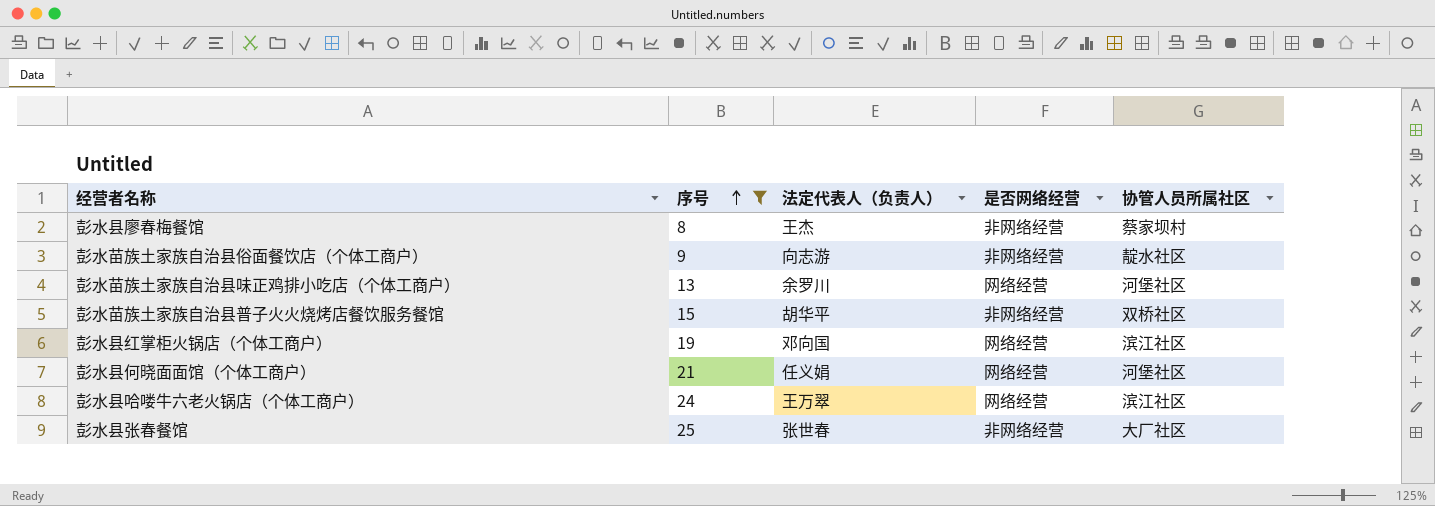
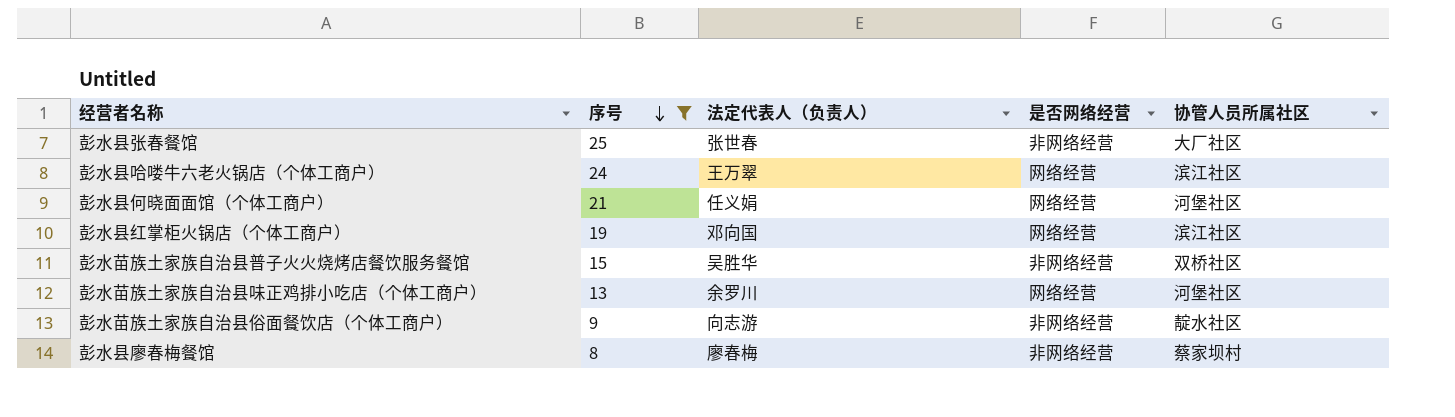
row order: 序号 ascending -> 序号 descending
彭水苗族土家族自治县普子火火烧烤店餐饮服务餐馆 | 法定代表人（负责人）: 胡华平 -> 吴胜华
彭水县廖春梅餐馆 | 法定代表人（负责人）: 王杰 -> 廖春梅

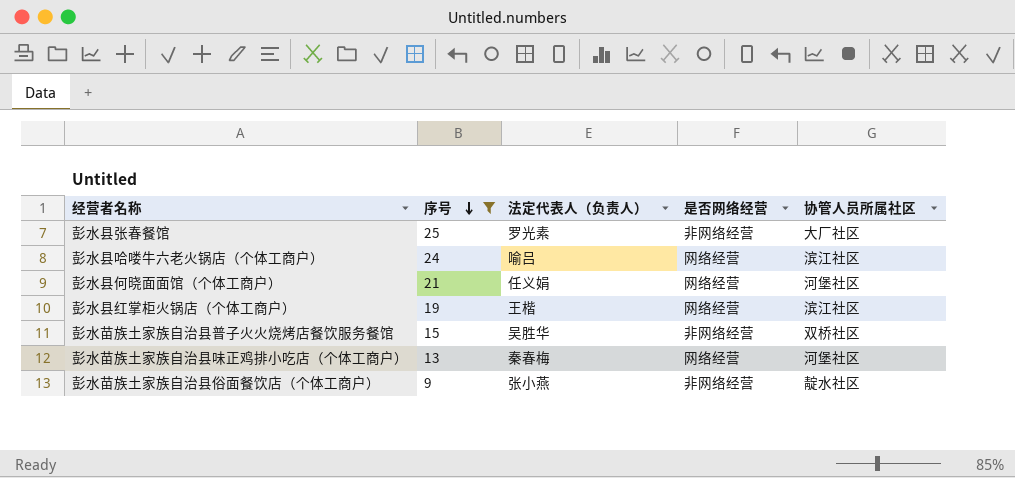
row 彭水县廖春梅餐馆: 8 | 廖春梅 | 非网络经营 | 蔡家坝村 -> none
彭水县张春餐馆 | 法定代表人（负责人）: 张世春 -> 罗光素
彭水县哈喽牛六老火锅店（个体工商户） | 法定代表人（负责人）: 王万翠 -> 喻吕
彭水县红掌柜火锅店（个体工商户） | 法定代表人（负责人）: 邓向国 -> 王楷
彭水苗族土家族自治县味正鸡排小吃店（个体工商户） | 法定代表人（负责人）: 余罗川 -> 秦春梅
彭水苗族土家族自治县俗面餐饮店（个体工商户） | 法定代表人（负责人）: 向志游 -> 张小燕

